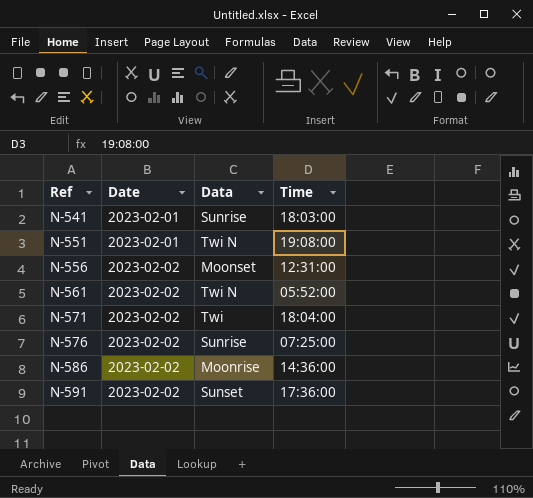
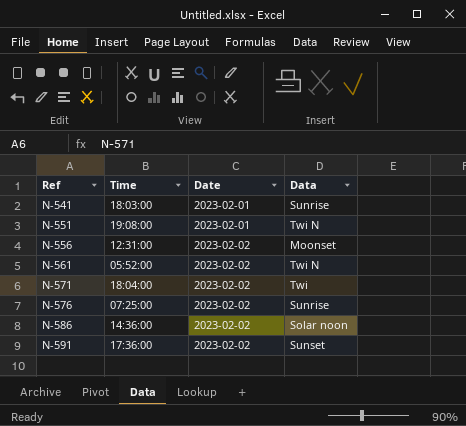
column Time | position: 4 -> 2
N-586 | Data: Moonrise -> Solar noon

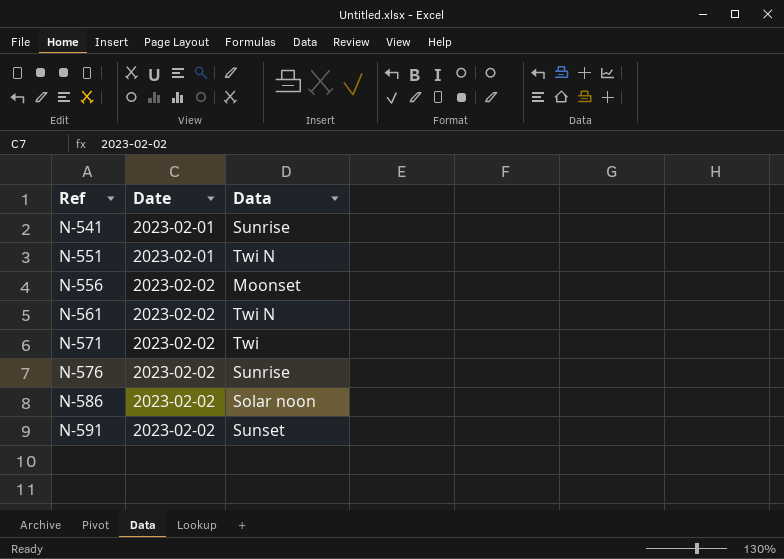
column Time | position: 2 -> none

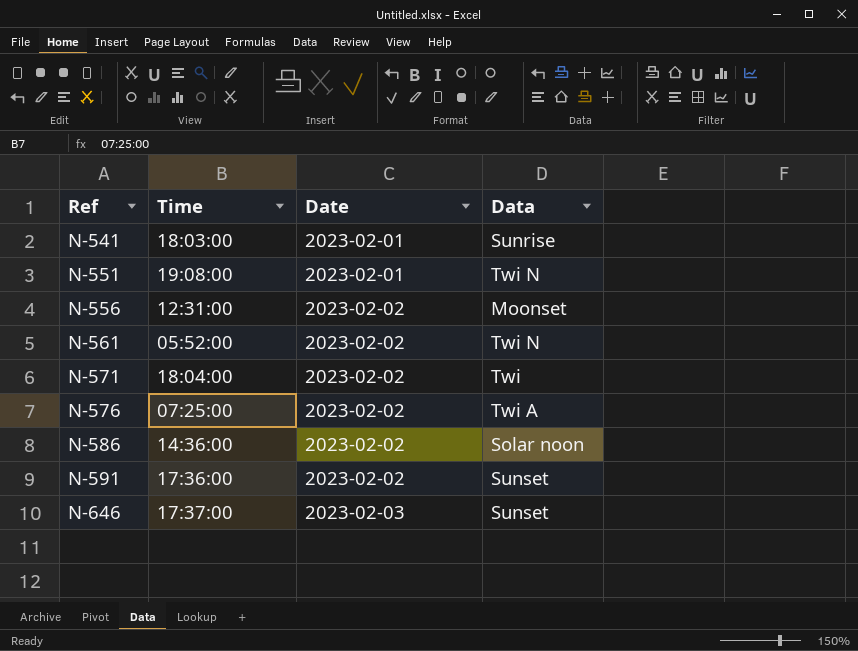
column Time | position: none -> 2
N-576 | Data: Sunrise -> Twi A
row N-646: none -> 17:37:00 | 2023-02-03 | Sunset

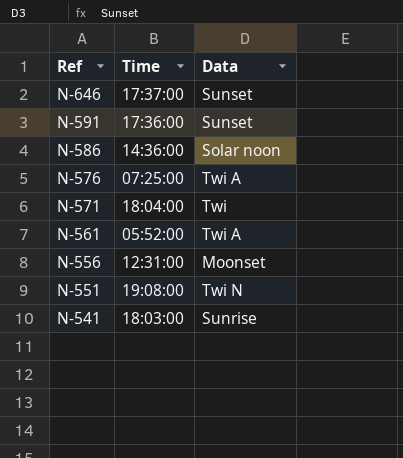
row order: Ref ascending -> Ref descending
column Date | position: 3 -> none
N-561 | Data: Twi N -> Twi A

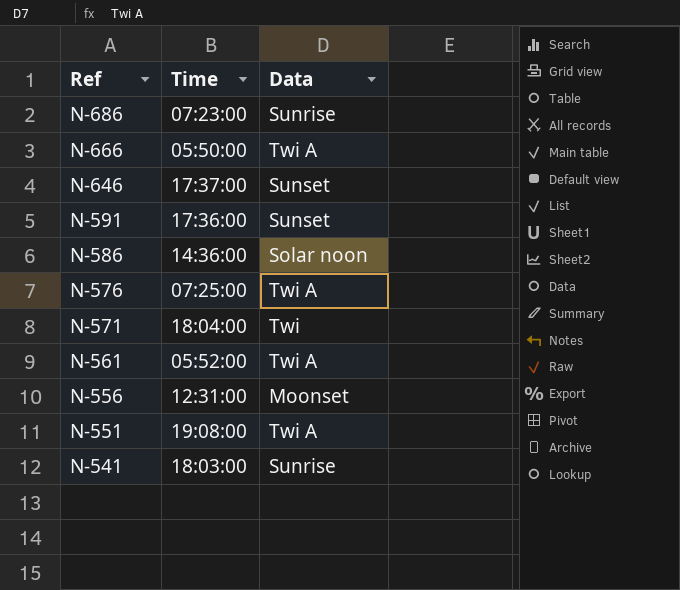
row N-686: none -> 07:23:00 | Sunrise
row N-666: none -> 05:50:00 | Twi A
N-551 | Data: Twi N -> Twi A

